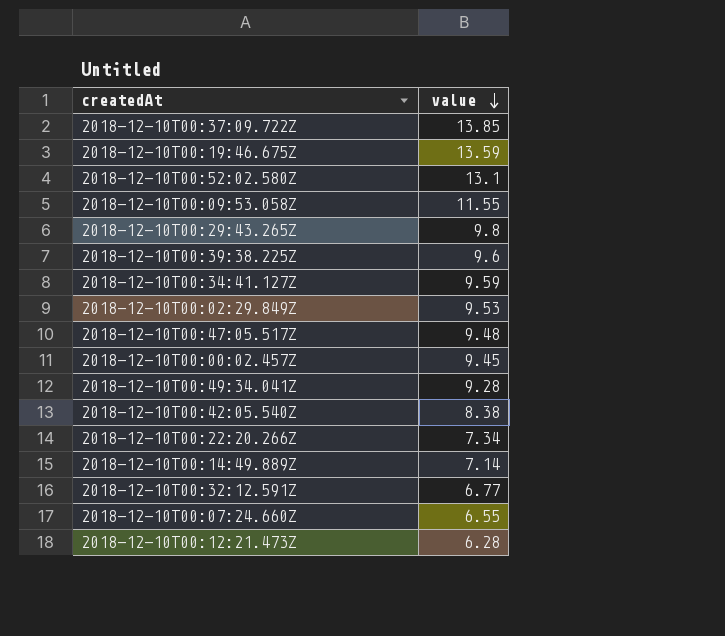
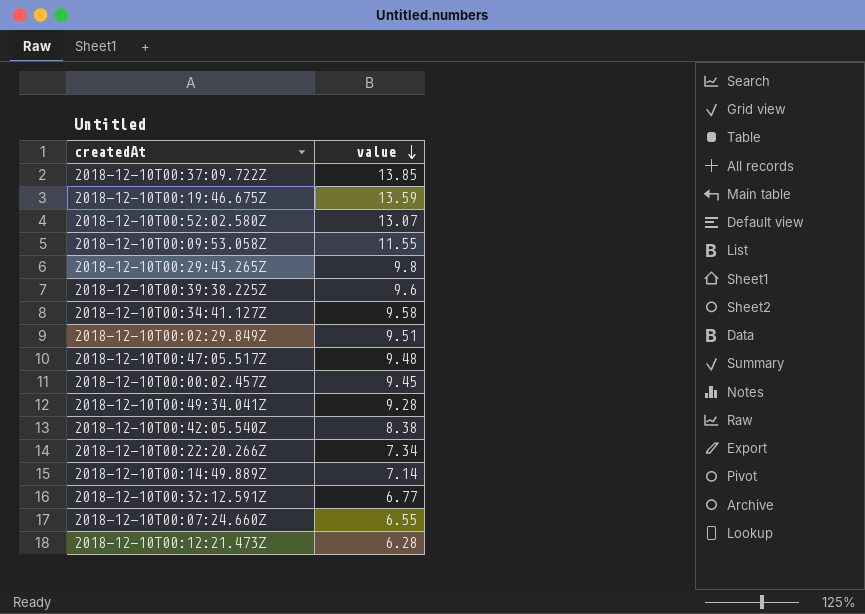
2018-12-10T00:52:02.580Z | value: 13.1 -> 13.07
2018-12-10T00:34:41.127Z | value: 9.59 -> 9.58
2018-12-10T00:02:29.849Z | value: 9.53 -> 9.51

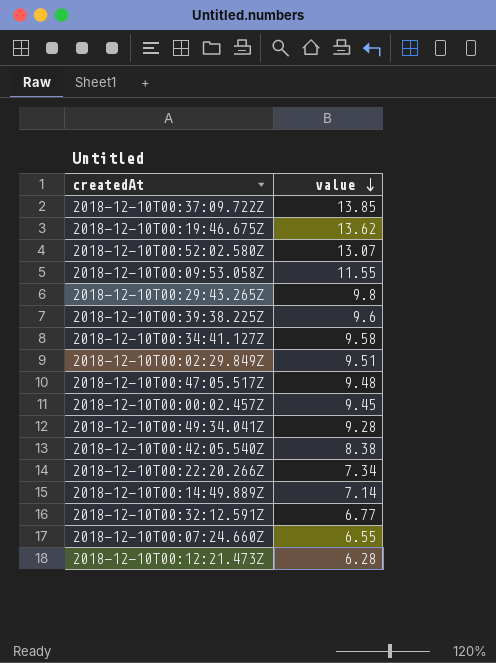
2018-12-10T00:19:46.675Z | value: 13.59 -> 13.62

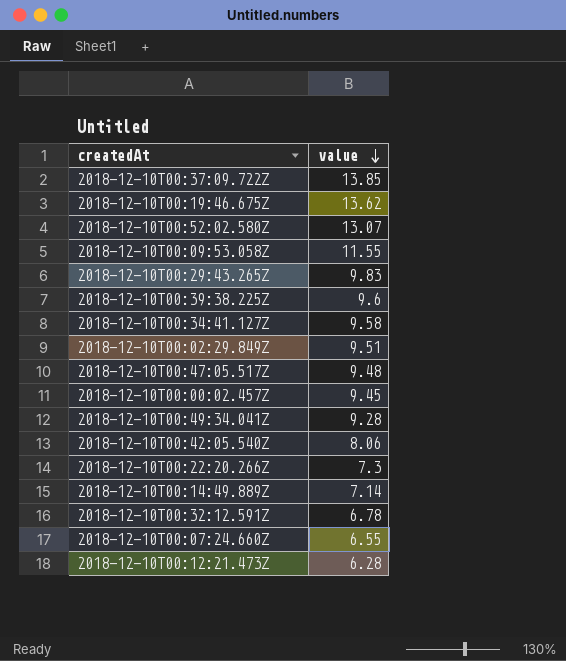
2018-12-10T00:29:43.265Z | value: 9.8 -> 9.83
2018-12-10T00:42:05.540Z | value: 8.38 -> 8.06
2018-12-10T00:22:20.266Z | value: 7.34 -> 7.3
2018-12-10T00:32:12.591Z | value: 6.77 -> 6.78

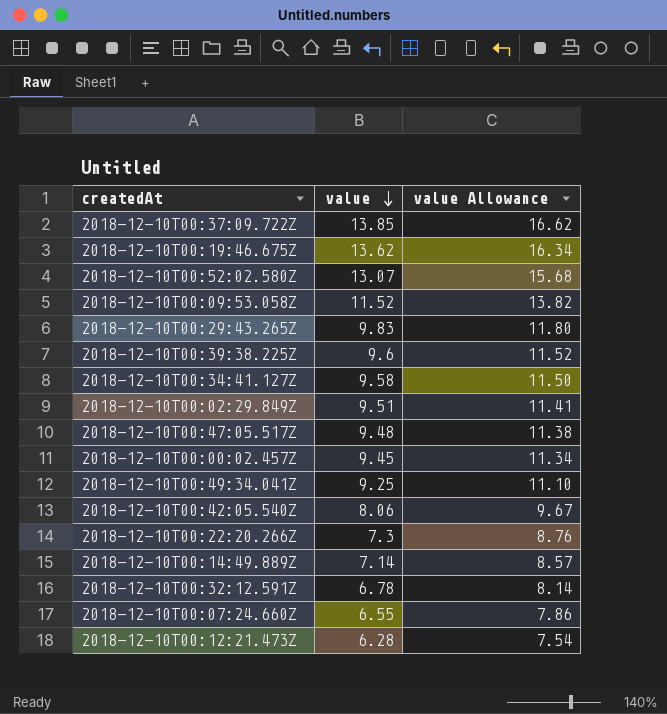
column value Allowance | formula: none -> [value] * 1.2
2018-12-10T00:09:53.058Z | value: 11.55 -> 11.52
2018-12-10T00:49:34.041Z | value: 9.28 -> 9.25

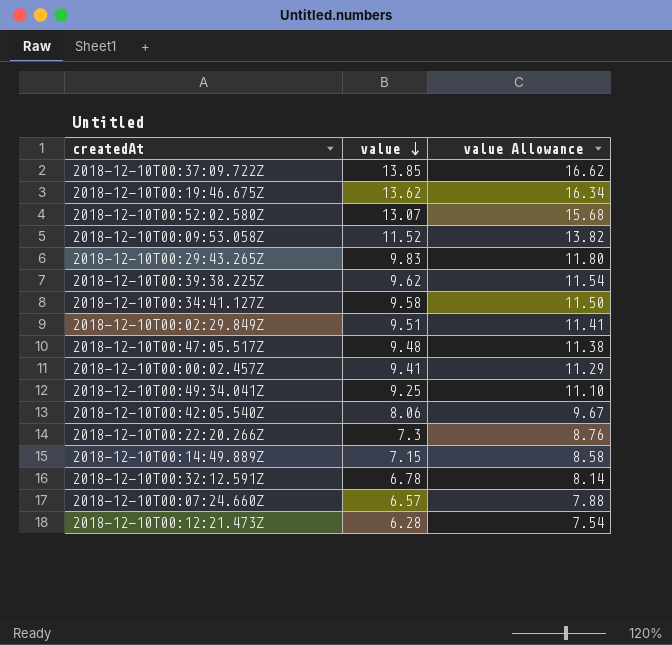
2018-12-10T00:39:38.225Z | value: 9.6 -> 9.62
2018-12-10T00:39:38.225Z | value Allowance: 11.52 -> 11.54
2018-12-10T00:00:02.457Z | value: 9.45 -> 9.41
2018-12-10T00:00:02.457Z | value Allowance: 11.34 -> 11.29
2018-12-10T00:14:49.889Z | value: 7.14 -> 7.15
2018-12-10T00:14:49.889Z | value Allowance: 8.57 -> 8.58
2018-12-10T00:07:24.660Z | value: 6.55 -> 6.57
2018-12-10T00:07:24.660Z | value Allowance: 7.86 -> 7.88

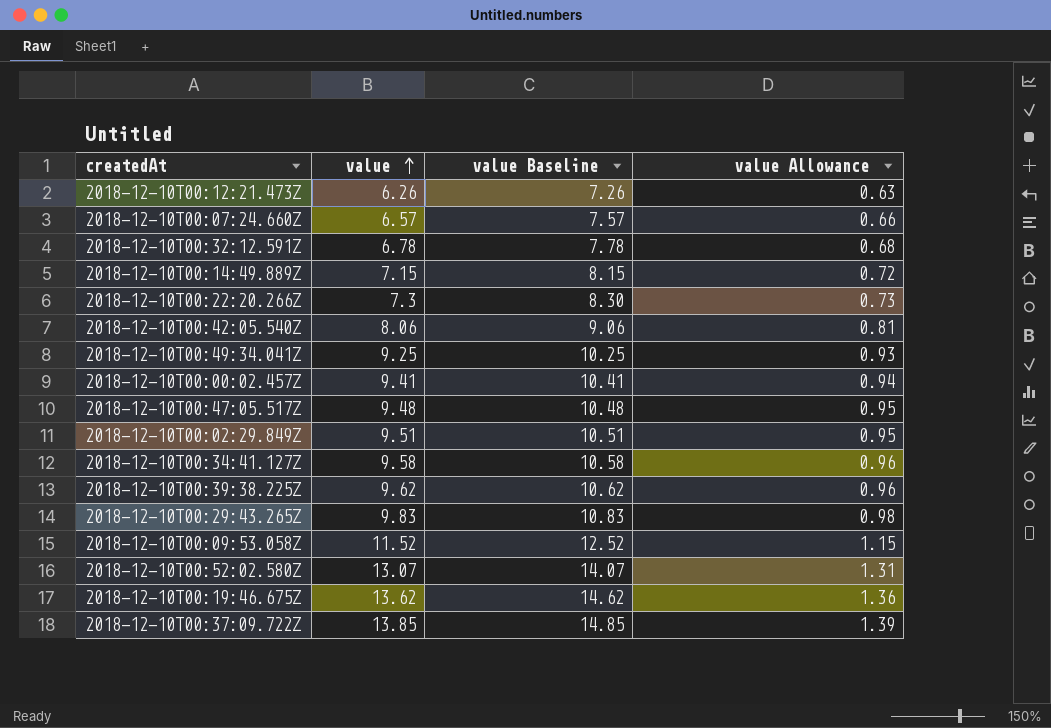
row order: value descending -> value ascending
column value Baseline | formula: none -> [value] + 1
column value Allowance | formula: [value] * 1.2 -> [value] * 0.1
2018-12-10T00:12:21.473Z | value: 6.28 -> 6.26

